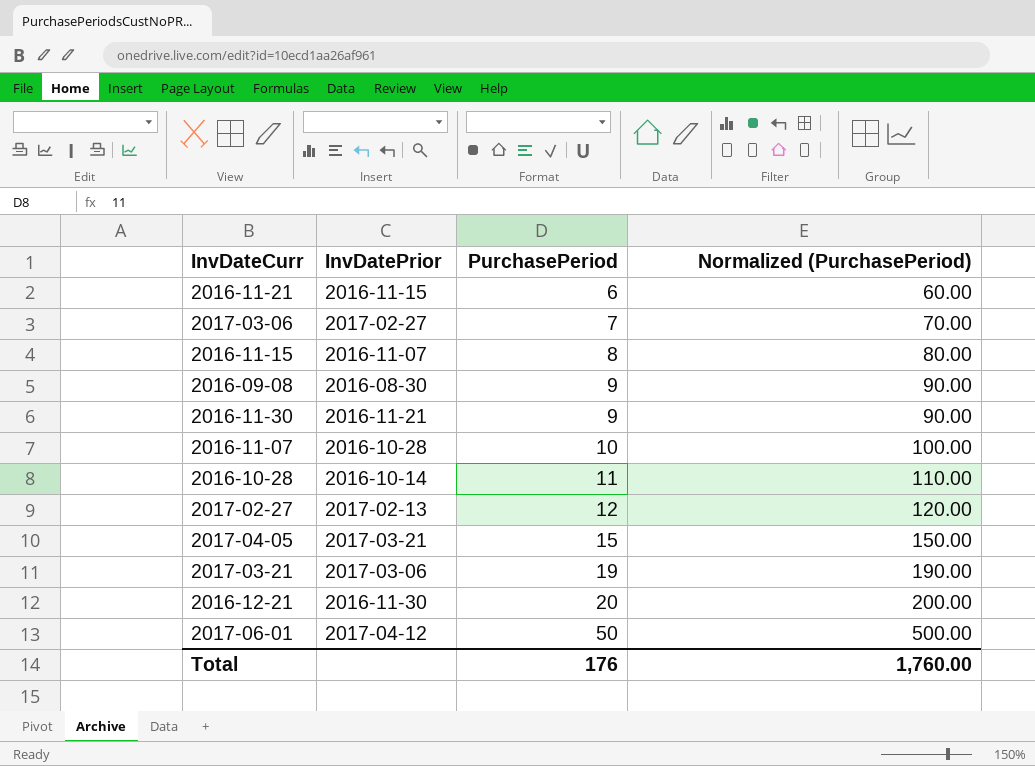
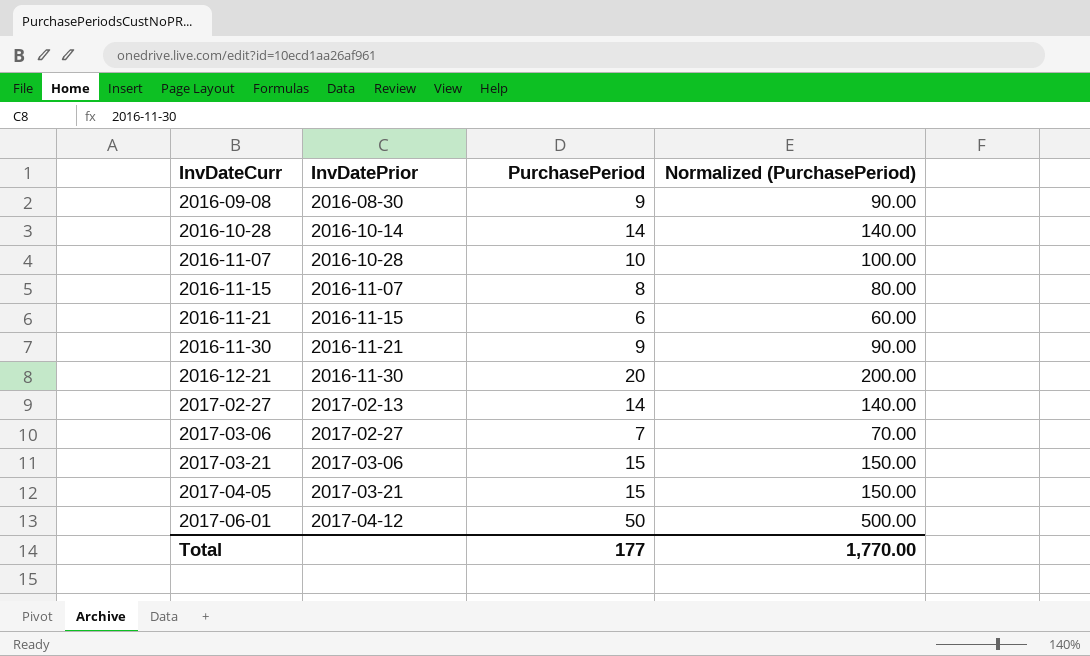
row order: PurchasePeriod ascending -> InvDateCurr ascending
2016-10-28 | PurchasePeriod: 11 -> 14
2016-10-28 | Normalized (PurchasePeriod): 110.00 -> 140.00
2017-02-27 | PurchasePeriod: 12 -> 14
2017-02-27 | Normalized (PurchasePeriod): 120.00 -> 140.00
2017-03-21 | PurchasePeriod: 19 -> 15
2017-03-21 | Normalized (PurchasePeriod): 190.00 -> 150.00
Total | PurchasePeriod: 176 -> 177
Total | Normalized (PurchasePeriod): 1,760.00 -> 1,770.00

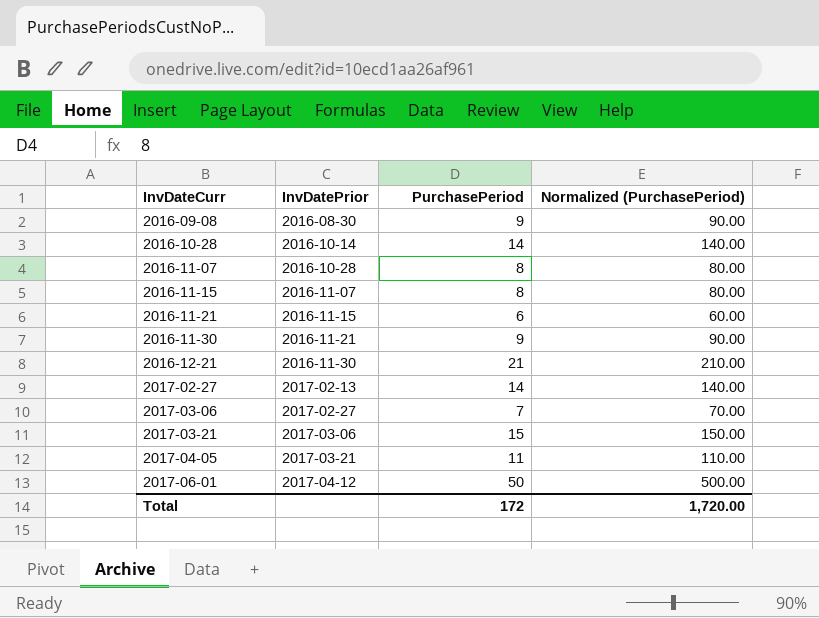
2016-11-07 | PurchasePeriod: 10 -> 8
2016-11-07 | Normalized (PurchasePeriod): 100.00 -> 80.00
2016-12-21 | PurchasePeriod: 20 -> 21
2016-12-21 | Normalized (PurchasePeriod): 200.00 -> 210.00
2017-04-05 | PurchasePeriod: 15 -> 11
2017-04-05 | Normalized (PurchasePeriod): 150.00 -> 110.00
Total | PurchasePeriod: 177 -> 172
Total | Normalized (PurchasePeriod): 1,770.00 -> 1,720.00

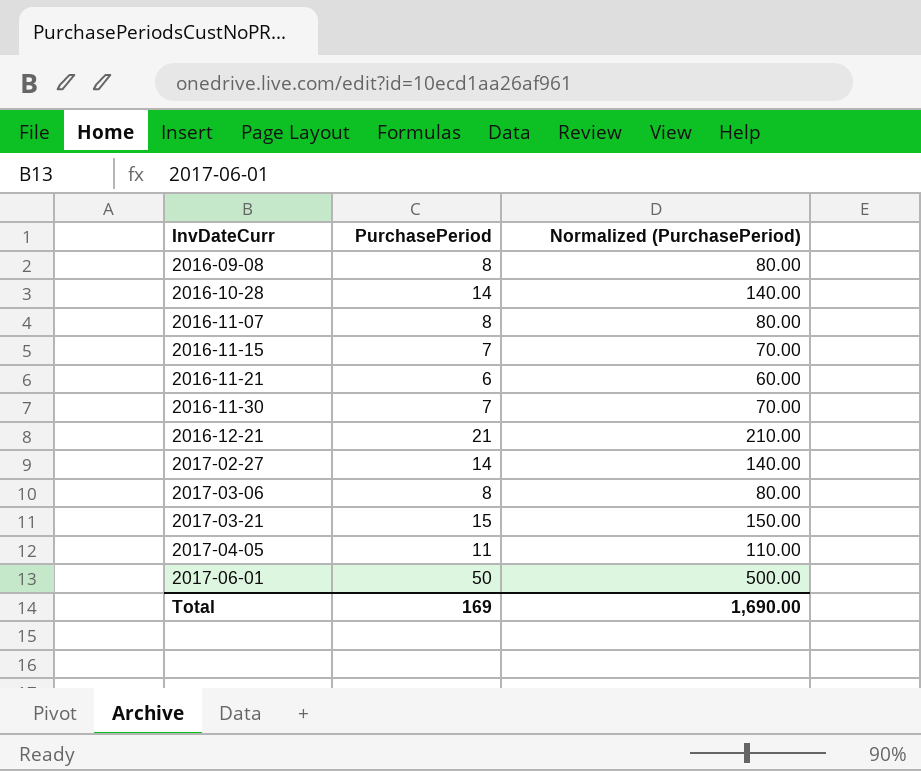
column InvDatePrior | position: 2 -> none
2016-09-08 | PurchasePeriod: 9 -> 8
2016-09-08 | Normalized (PurchasePeriod): 90.00 -> 80.00
2016-11-15 | PurchasePeriod: 8 -> 7
2016-11-15 | Normalized (PurchasePeriod): 80.00 -> 70.00
2016-11-30 | PurchasePeriod: 9 -> 7
2016-11-30 | Normalized (PurchasePeriod): 90.00 -> 70.00
2017-03-06 | PurchasePeriod: 7 -> 8
2017-03-06 | Normalized (PurchasePeriod): 70.00 -> 80.00
Total | PurchasePeriod: 172 -> 169
Total | Normalized (PurchasePeriod): 1,720.00 -> 1,690.00

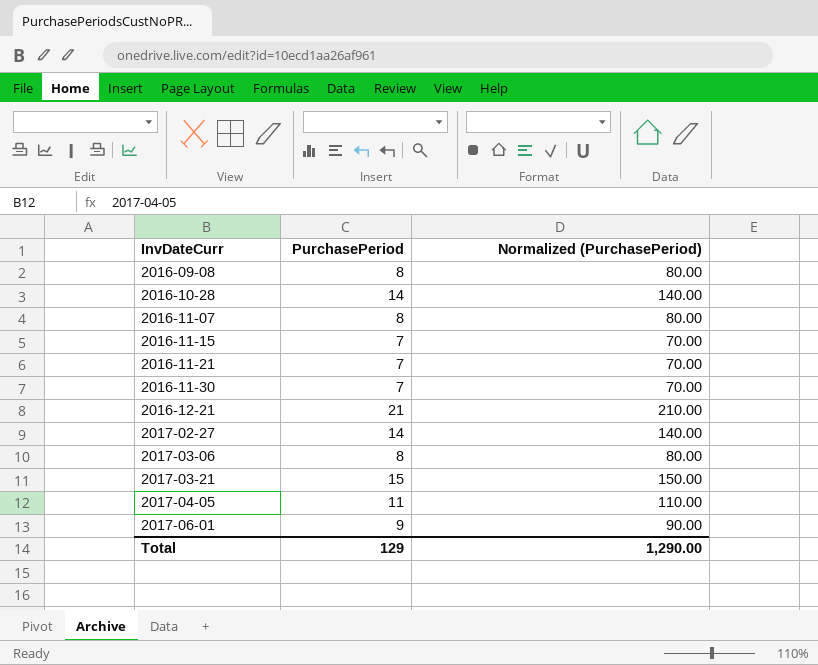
2016-11-21 | PurchasePeriod: 6 -> 7
2016-11-21 | Normalized (PurchasePeriod): 60.00 -> 70.00
2017-06-01 | PurchasePeriod: 50 -> 9
2017-06-01 | Normalized (PurchasePeriod): 500.00 -> 90.00
Total | PurchasePeriod: 169 -> 129
Total | Normalized (PurchasePeriod): 1,690.00 -> 1,290.00

